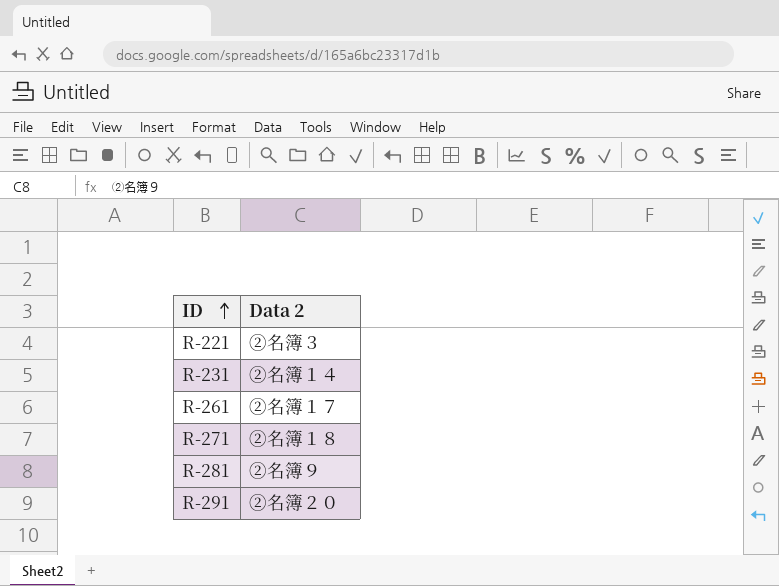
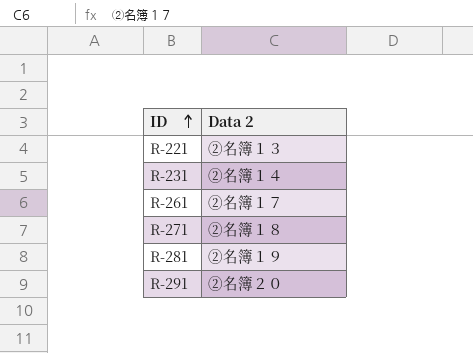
R-221 | Data 2: ②名簿３ -> ②名簿１３
R-281 | Data 2: ②名簿９ -> ②名簿１９

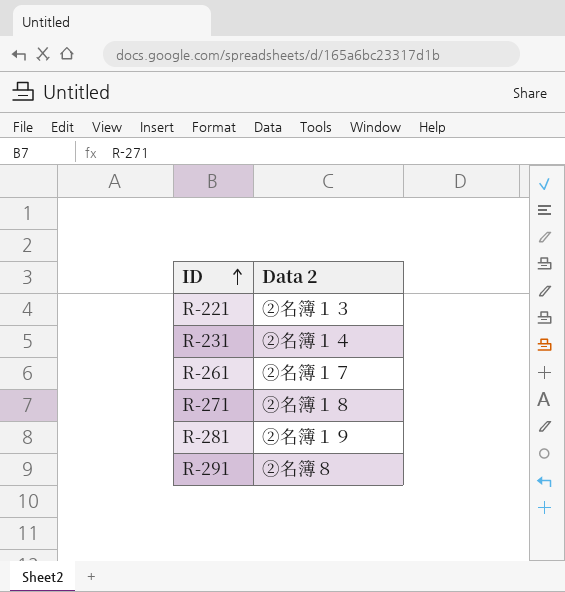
R-291 | Data 2: ②名簿２０ -> ②名簿８

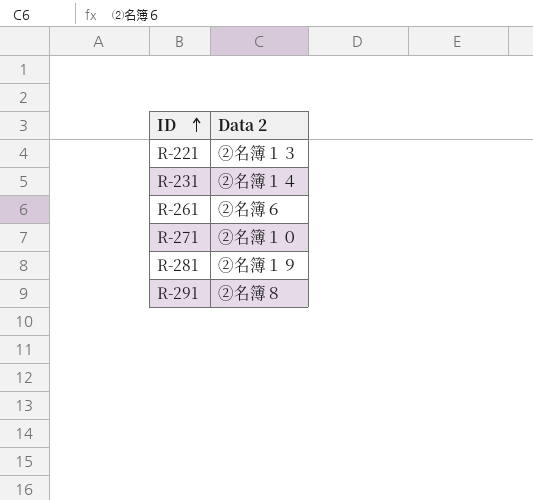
R-261 | Data 2: ②名簿１７ -> ②名簿６
R-271 | Data 2: ②名簿１８ -> ②名簿１０

